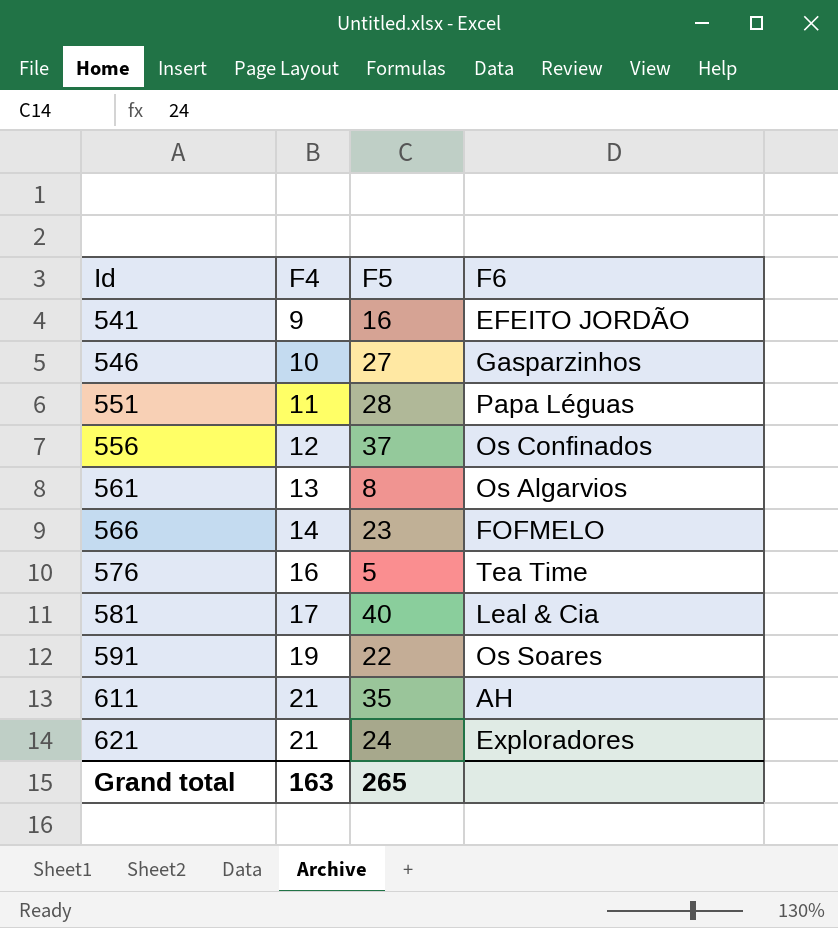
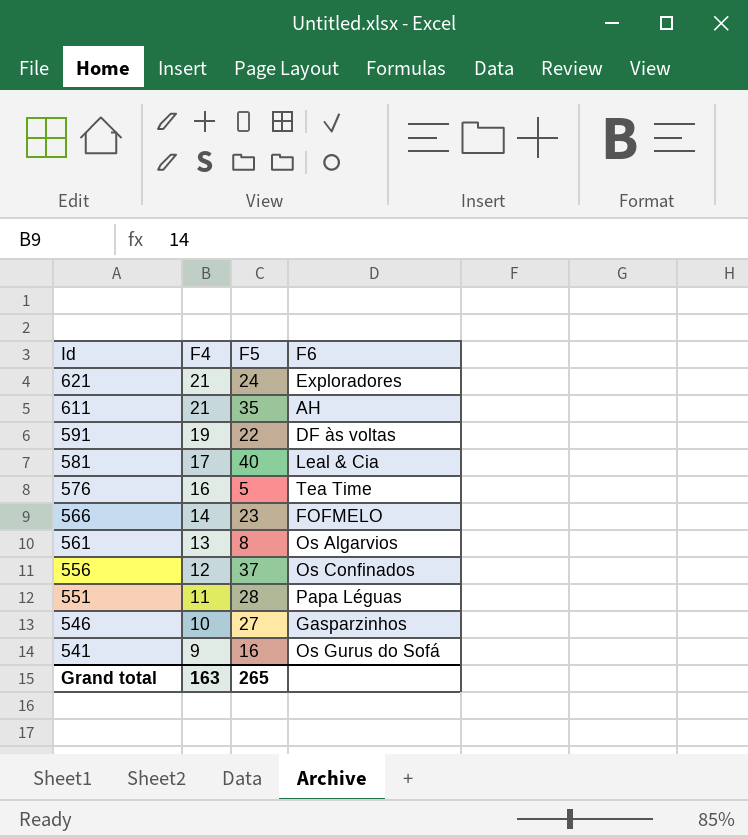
row order: Id ascending -> Id descending
591 | F6: Os Soares -> DF às voltas
541 | F6: EFEITO JORDÃO -> Os Gurus do Sofá

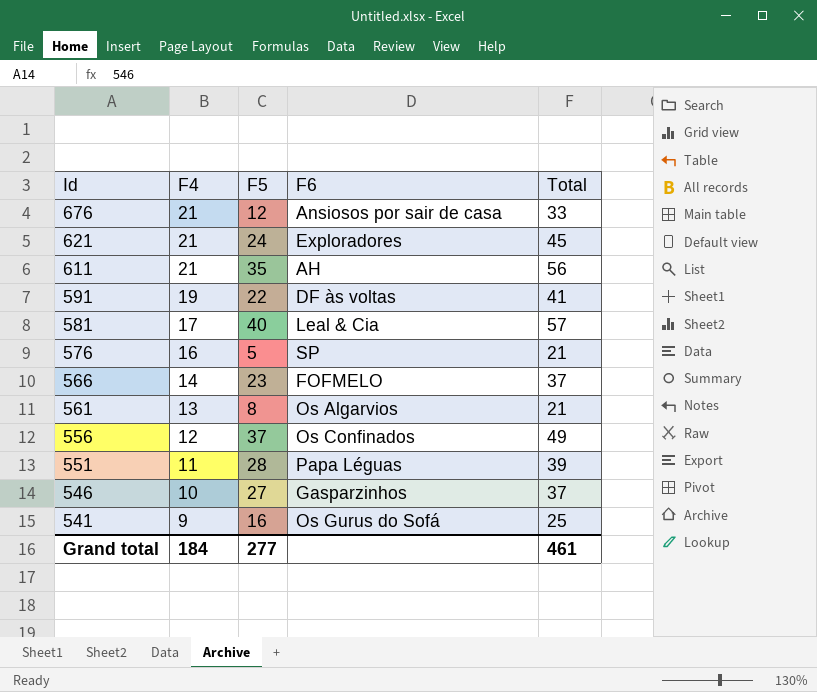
column Total | formula: none -> [F4] + [F5]
row 676: none -> 21 | 12 | Ansiosos por sair de casa | 33
576 | F6: Tea Time -> SP
Grand total | F4: 163 -> 184
Grand total | F5: 265 -> 277

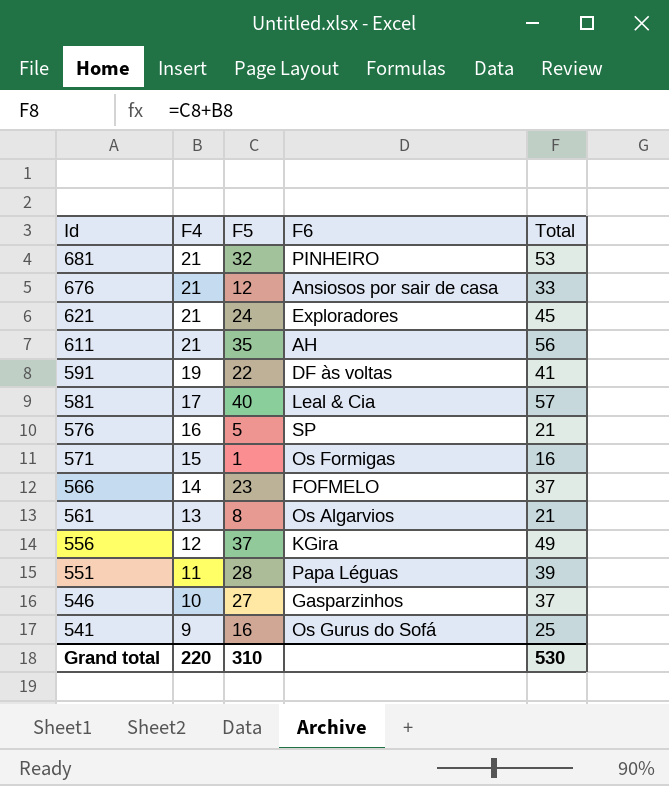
row 681: none -> 21 | 32 | PINHEIRO | 53
row 571: none -> 15 | 1 | Os Formigas | 16
556 | F6: Os Confinados -> KGira
Grand total | F4: 184 -> 220
Grand total | F5: 277 -> 310
Grand total | Total: 461 -> 530

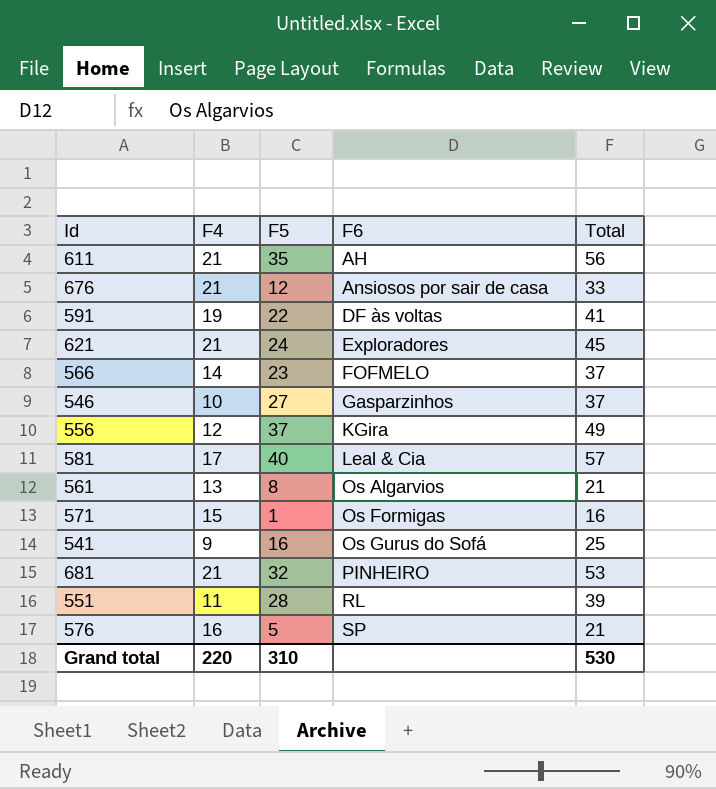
row order: Id descending -> F6 ascending
551 | F6: Papa Léguas -> RL

